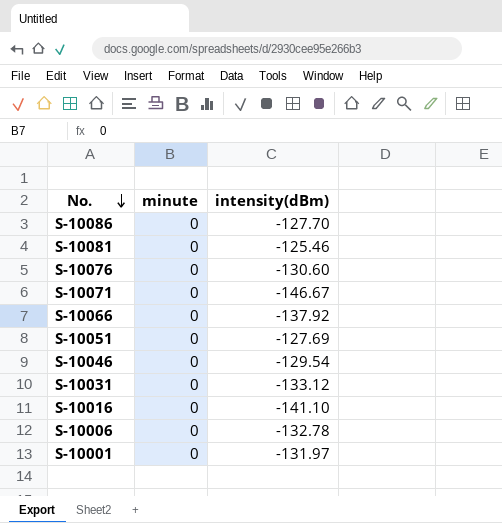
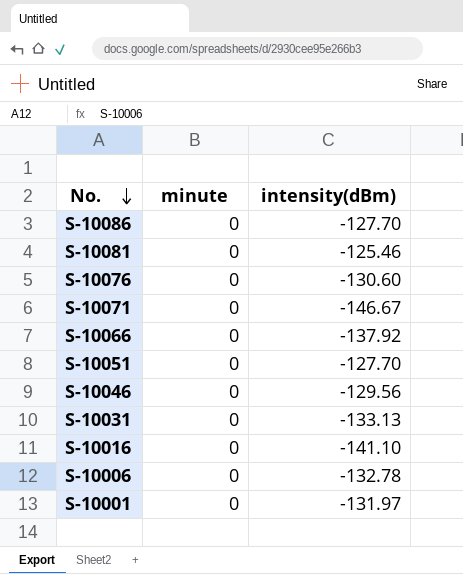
S-10051 | intensity(dBm): -127.69 -> -127.70
S-10046 | intensity(dBm): -129.54 -> -129.56
S-10031 | intensity(dBm): -133.12 -> -133.13

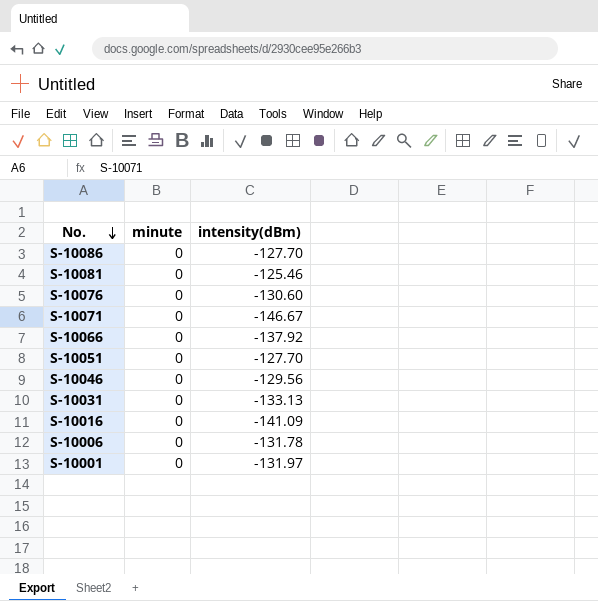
S-10016 | intensity(dBm): -141.10 -> -141.09
S-10006 | intensity(dBm): -132.78 -> -131.78

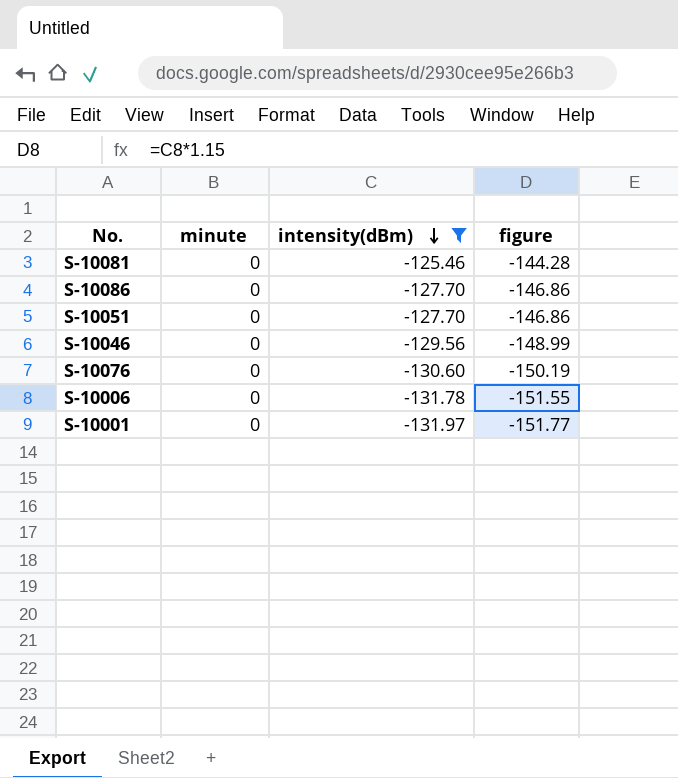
filter: none -> intensity(dBm) >= -131.97
row order: No. descending -> intensity(dBm) descending
column figure | formula: none -> [intensity(dBm)] * 1.15

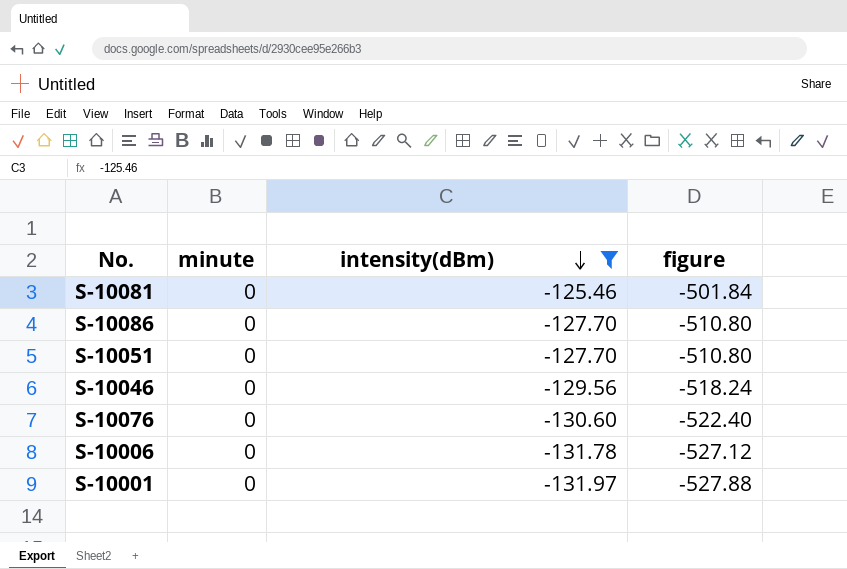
column figure | formula: [intensity(dBm)] * 1.15 -> [intensity(dBm)] * 4

